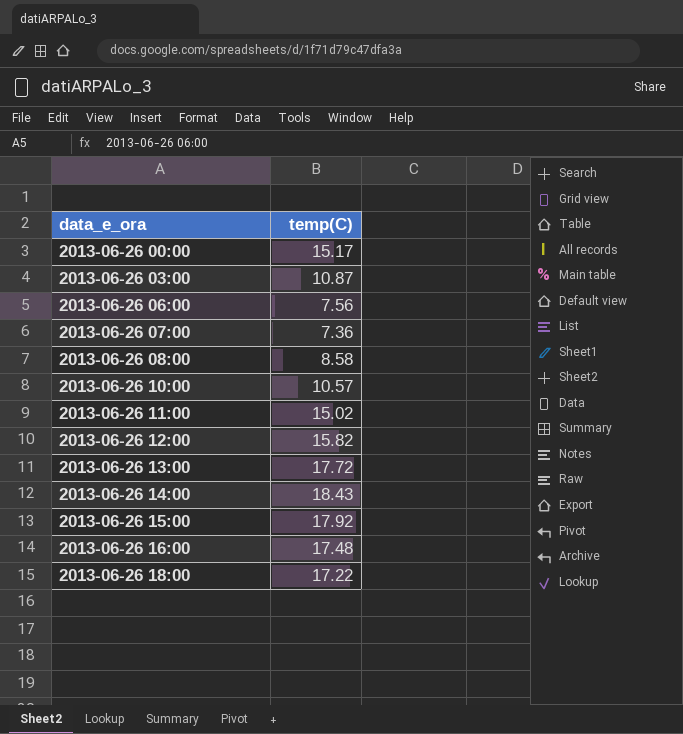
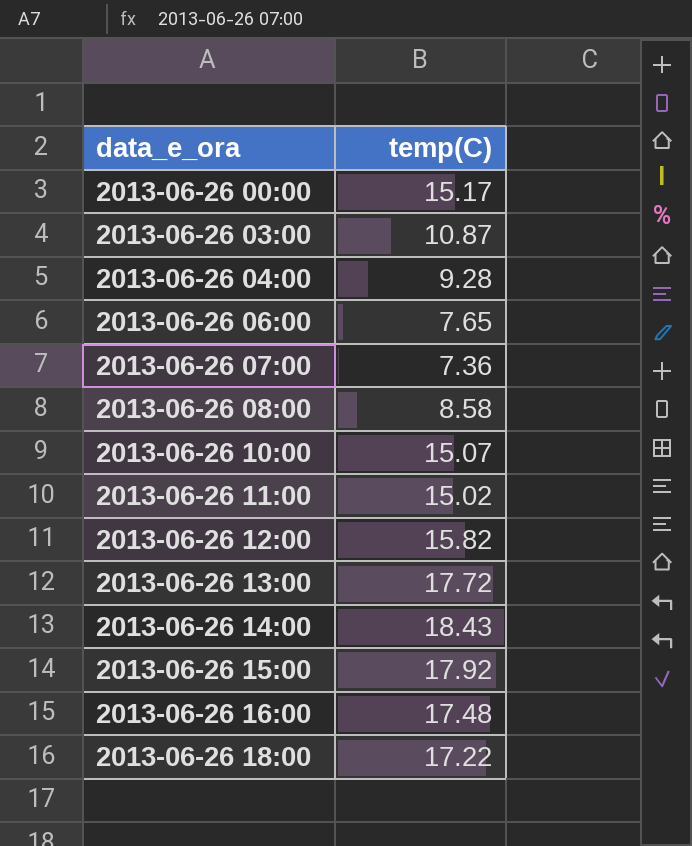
row 2013-06-26 04:00: none -> 9.28
2013-06-26 06:00 | temp(C): 7.56 -> 7.65
2013-06-26 10:00 | temp(C): 10.57 -> 15.07

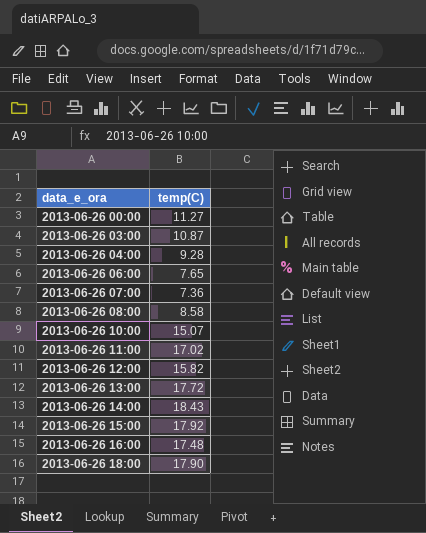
2013-06-26 00:00 | temp(C): 15.17 -> 11.27
2013-06-26 11:00 | temp(C): 15.02 -> 17.02
2013-06-26 18:00 | temp(C): 17.22 -> 17.90

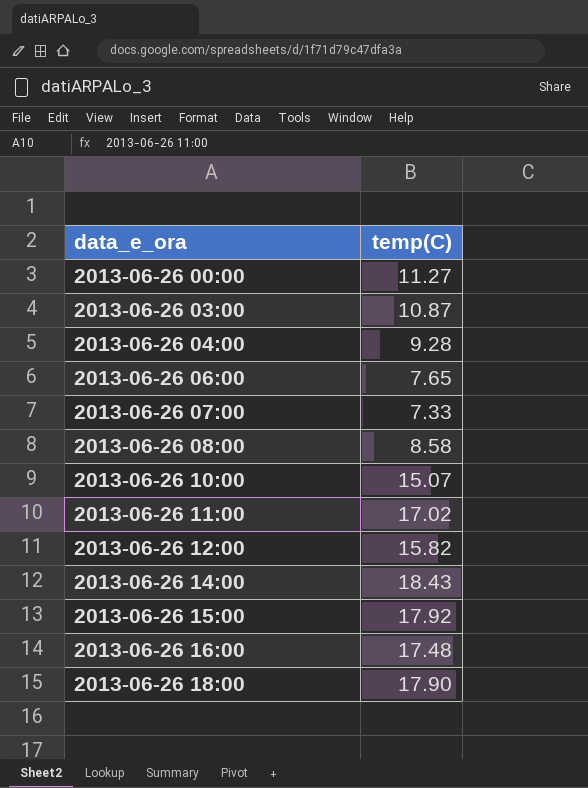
row 2013-06-26 13:00: 17.72 -> none
2013-06-26 07:00 | temp(C): 7.36 -> 7.33

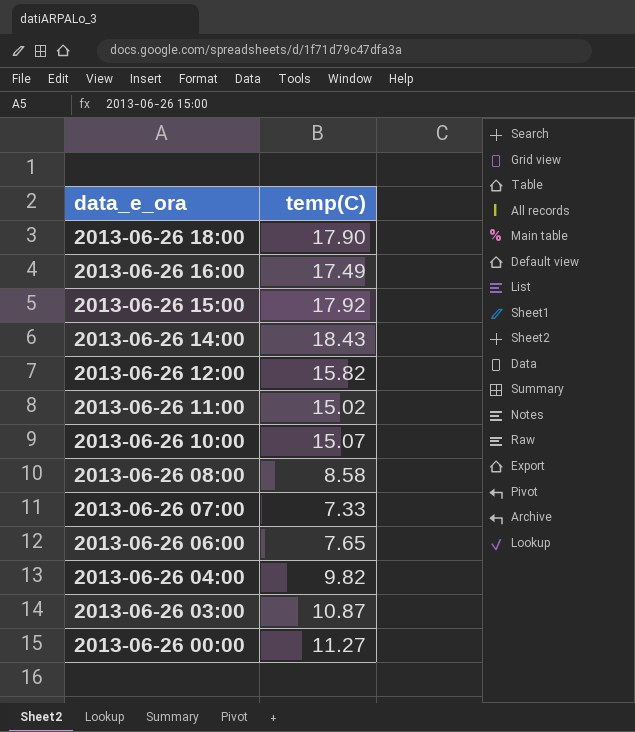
row order: data_e_ora ascending -> data_e_ora descending
2013-06-26 16:00 | temp(C): 17.48 -> 17.49
2013-06-26 11:00 | temp(C): 17.02 -> 15.02
2013-06-26 04:00 | temp(C): 9.28 -> 9.82

